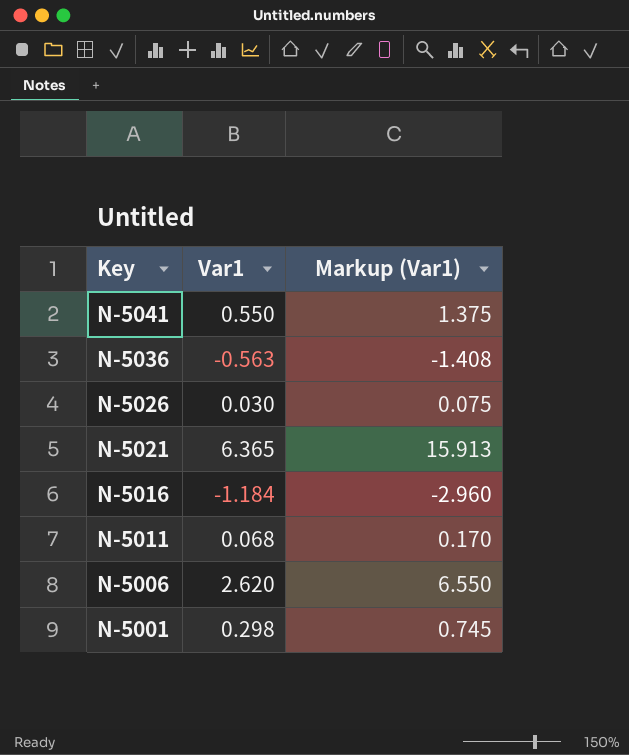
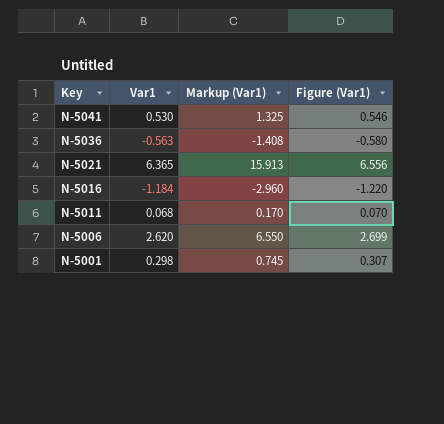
column Figure (Var1) | formula: none -> [Var1] * 1.03
row N-5026: 0.030 | 0.075 -> none
N-5041 | Var1: 0.550 -> 0.530
N-5041 | Markup (Var1): 1.375 -> 1.325

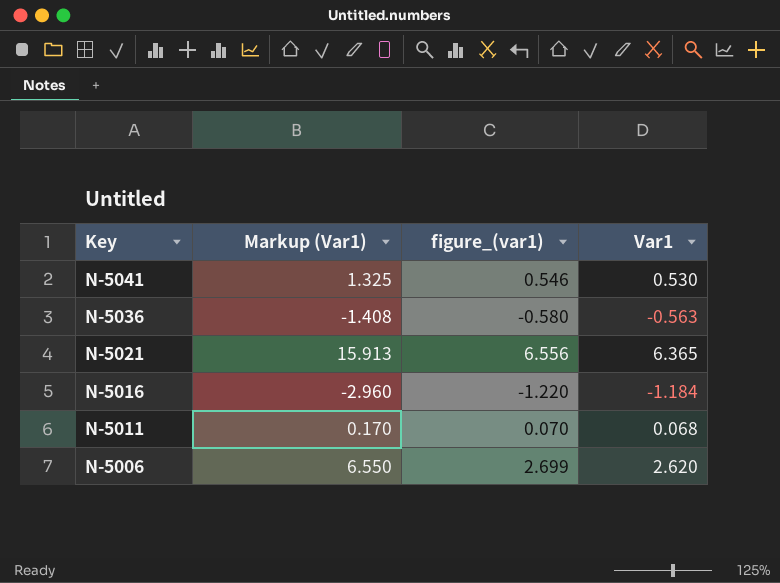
column name: Figure (Var1) -> figure_(var1)
column Var1 | position: 2 -> 4
row N-5001: 0.298 | 0.745 | 0.307 -> none

